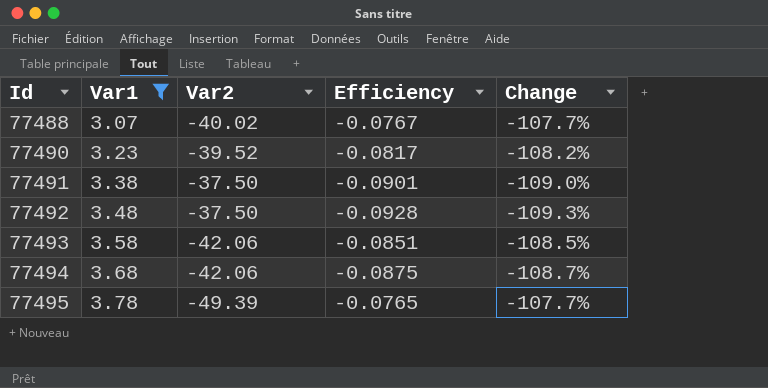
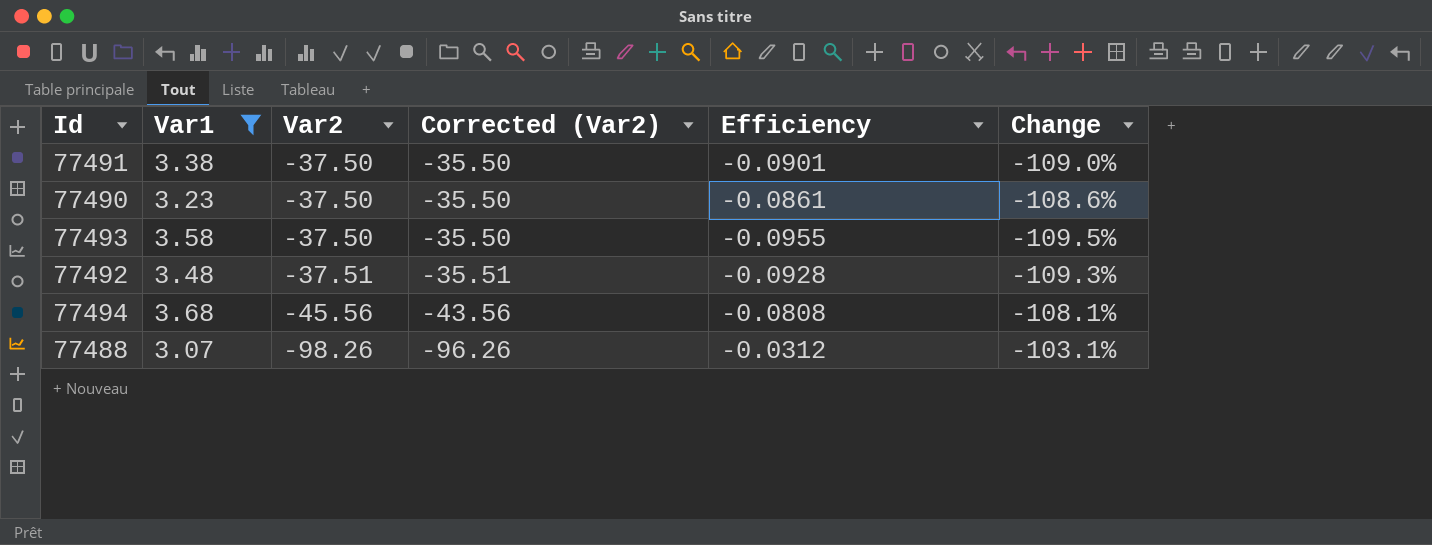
row order: Id ascending -> Var2 descending
column Corrected (Var2) | formula: none -> [Var2] + 2
row 77495: 3.78 | -49.39 | -0.0765 | -107.7% -> none
77490 | Var2: -39.52 -> -37.50
77490 | Efficiency: -0.0817 -> -0.0861
77490 | Change: -108.2% -> -108.6%
77493 | Var2: -42.06 -> -37.50
77493 | Efficiency: -0.0851 -> -0.0955
77493 | Change: -108.5% -> -109.5%
77492 | Var2: -37.50 -> -37.51
77494 | Var2: -42.06 -> -45.56
77494 | Efficiency: -0.0875 -> -0.0808
77494 | Change: -108.7% -> -108.1%
77488 | Var2: -40.02 -> -98.26
77488 | Efficiency: -0.0767 -> -0.0312
77488 | Change: -107.7% -> -103.1%

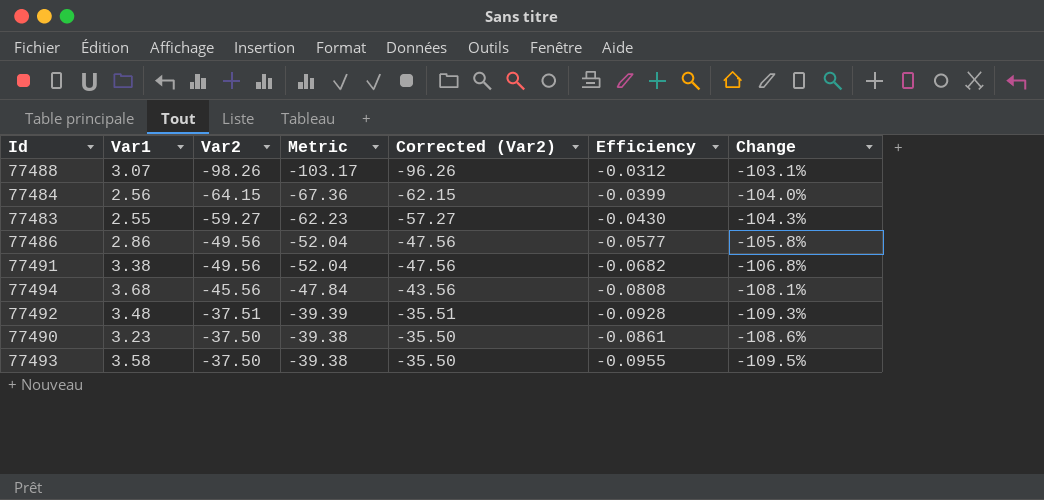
filter: Var1 >= 3.07 -> none
row order: Var2 descending -> Var2 ascending
column Metric | formula: none -> [Var2] * 1.05
77491 | Var2: -37.50 -> -49.56
77491 | Corrected (Var2): -35.50 -> -47.56
77491 | Efficiency: -0.0901 -> -0.0682
77491 | Change: -109.0% -> -106.8%

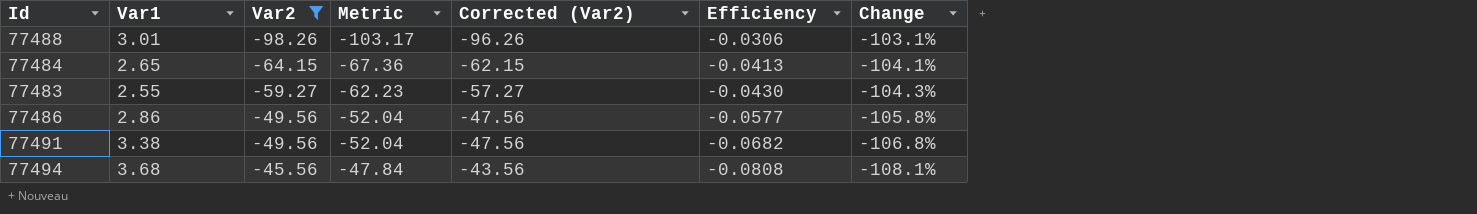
filter: none -> Var2 <= -45.56
77488 | Var1: 3.07 -> 3.01
77488 | Efficiency: -0.0312 -> -0.0306
77484 | Var1: 2.56 -> 2.65
77484 | Efficiency: -0.0399 -> -0.0413
77484 | Change: -104.0% -> -104.1%

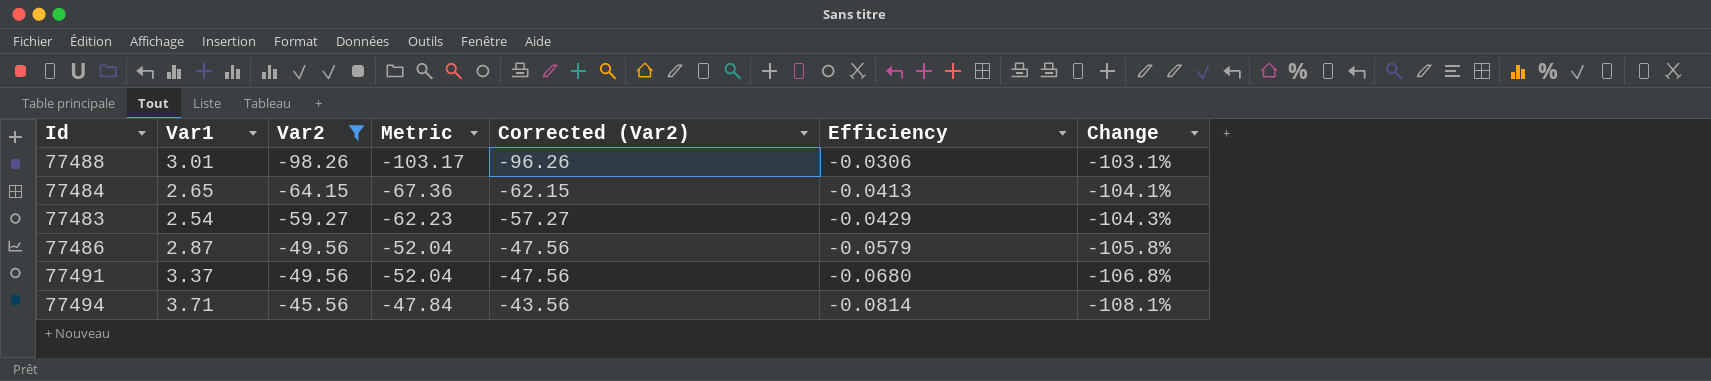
77483 | Var1: 2.55 -> 2.54
77483 | Efficiency: -0.0430 -> -0.0429
77486 | Var1: 2.86 -> 2.87
77486 | Efficiency: -0.0577 -> -0.0579
77491 | Var1: 3.38 -> 3.37
77491 | Efficiency: -0.0682 -> -0.0680
77494 | Var1: 3.68 -> 3.71
77494 | Efficiency: -0.0808 -> -0.0814

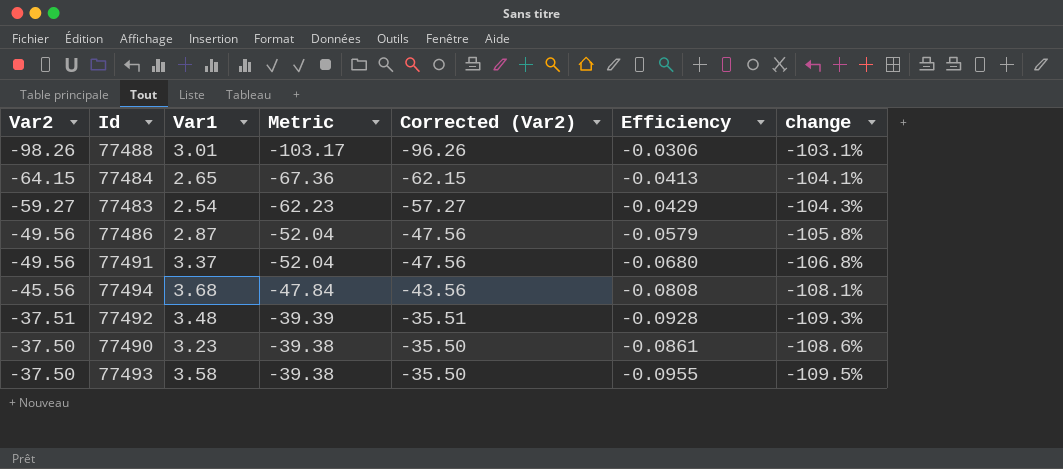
filter: Var2 <= -45.56 -> none
column Var2 | position: 3 -> 1
column name: Change -> change
77494 | Var1: 3.71 -> 3.68
77494 | Efficiency: -0.0814 -> -0.0808

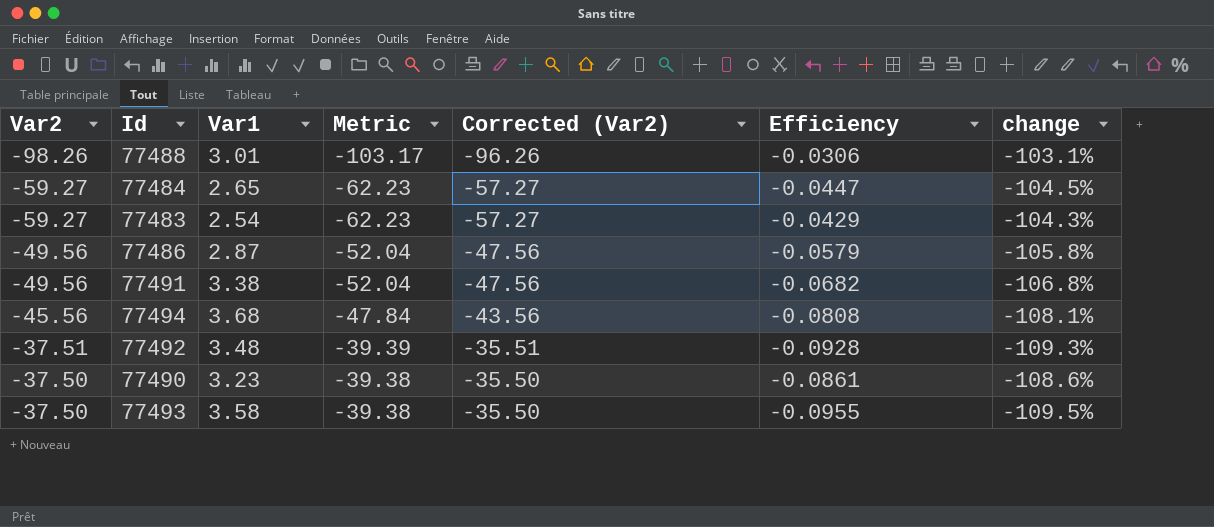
77484 | Var2: -64.15 -> -59.27
77484 | Metric: -67.36 -> -62.23
77484 | Corrected (Var2): -62.15 -> -57.27
77484 | Efficiency: -0.0413 -> -0.0447
77484 | change: -104.1% -> -104.5%
77491 | Var1: 3.37 -> 3.38
77491 | Efficiency: -0.0680 -> -0.0682

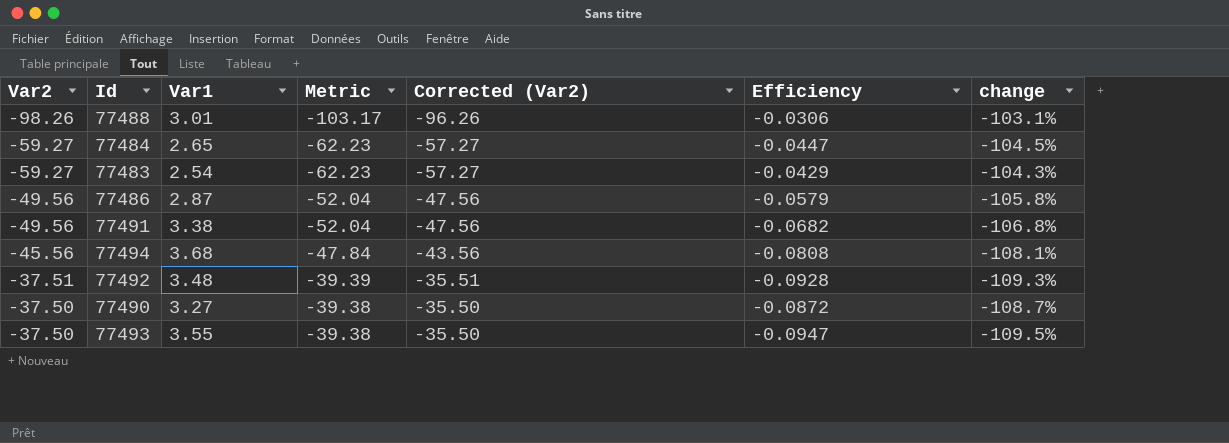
77490 | Var1: 3.23 -> 3.27
77490 | Efficiency: -0.0861 -> -0.0872
77490 | change: -108.6% -> -108.7%
77493 | Var1: 3.58 -> 3.55
77493 | Efficiency: -0.0955 -> -0.0947

